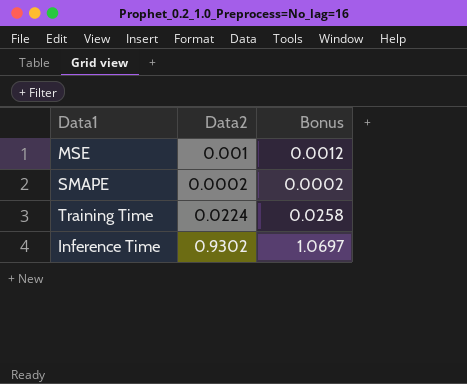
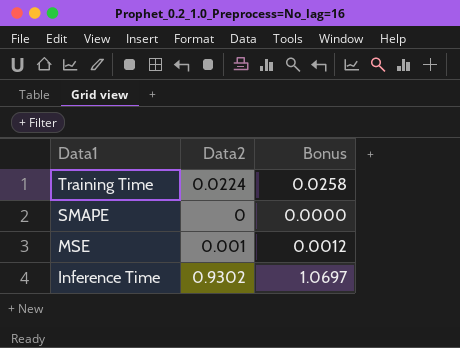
row order: none -> Data1 descending
SMAPE | Data2: 0.0002 -> 0
SMAPE | Bonus: 0.0002 -> 0.0000

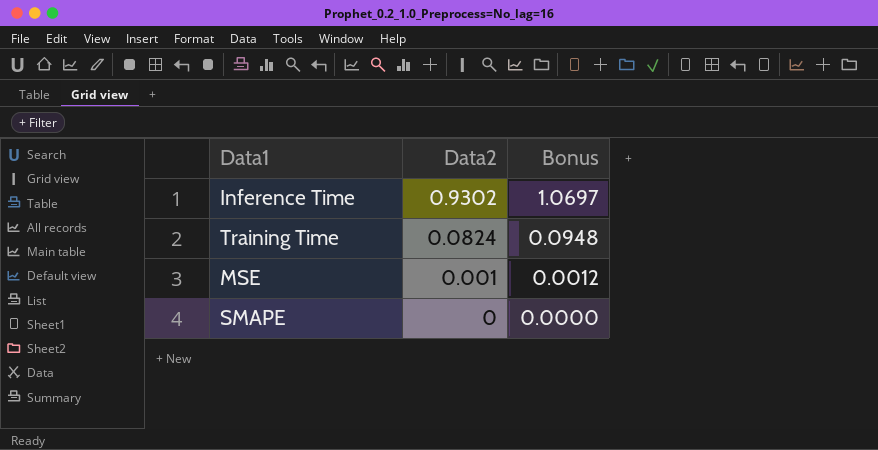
row order: Data1 descending -> Data2 descending
Training Time | Data2: 0.0224 -> 0.0824
Training Time | Bonus: 0.0258 -> 0.0948

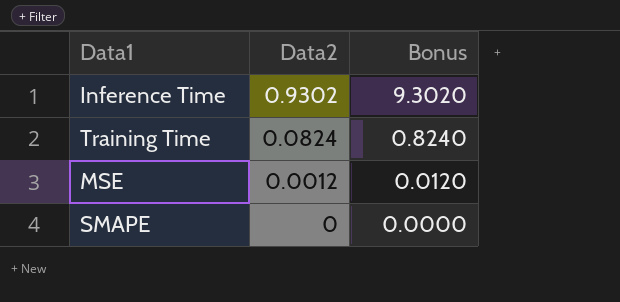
column Bonus | formula: [Data2] * 1.15 -> [Data2] * 10
MSE | Data2: 0.001 -> 0.0012

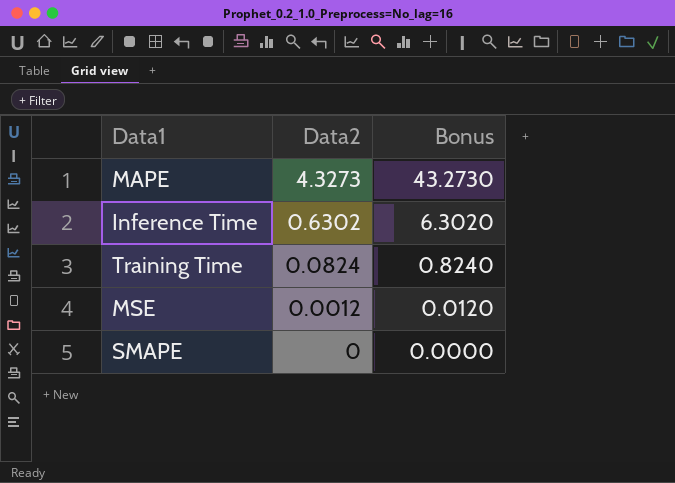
row MAPE: none -> 4.3273 | 43.2730
Inference Time | Data2: 0.9302 -> 0.6302
Inference Time | Bonus: 9.3020 -> 6.3020

